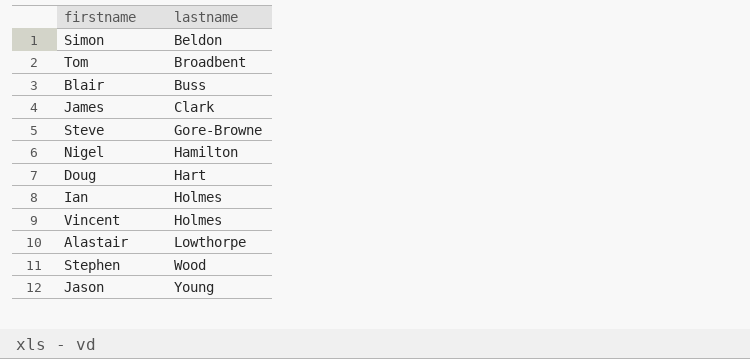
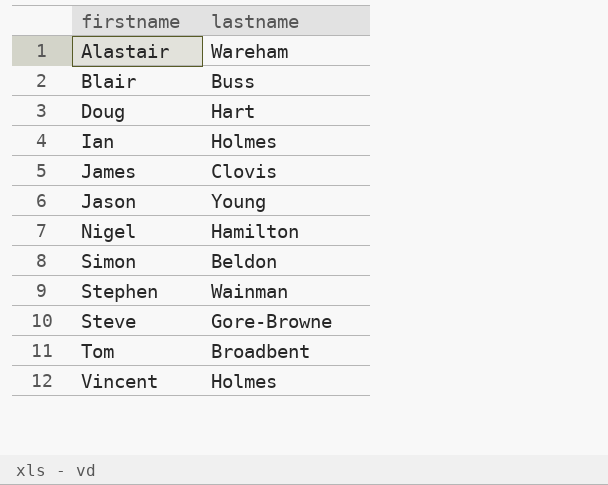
row order: lastname ascending -> firstname ascending
Alastair | lastname: Lowthorpe -> Wareham
James | lastname: Clark -> Clovis
Stephen | lastname: Wood -> Wainman

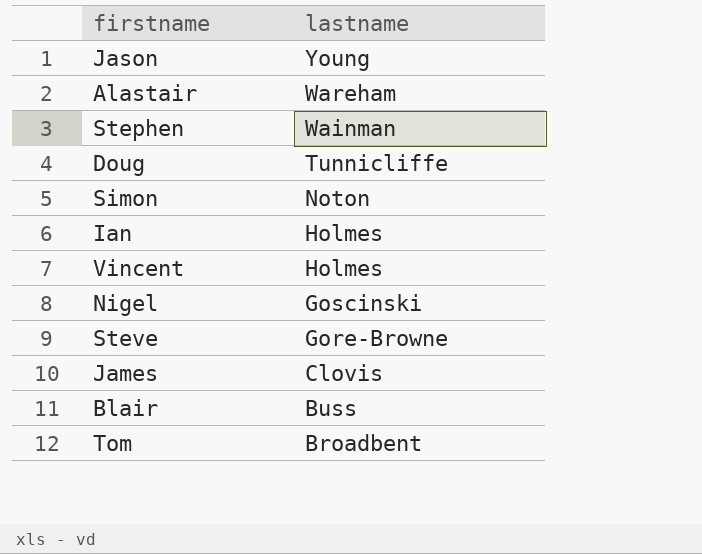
row order: firstname ascending -> lastname descending
Doug | lastname: Hart -> Tunnicliffe
Simon | lastname: Beldon -> Noton
Nigel | lastname: Hamilton -> Goscinski

